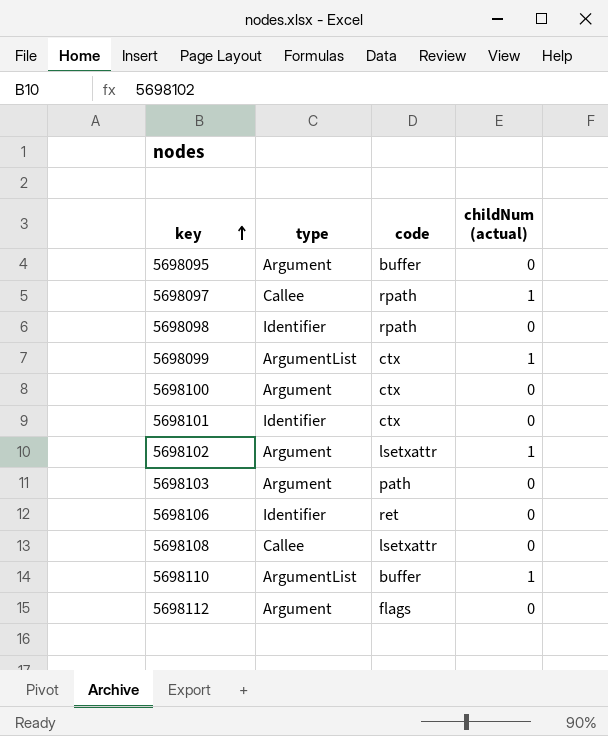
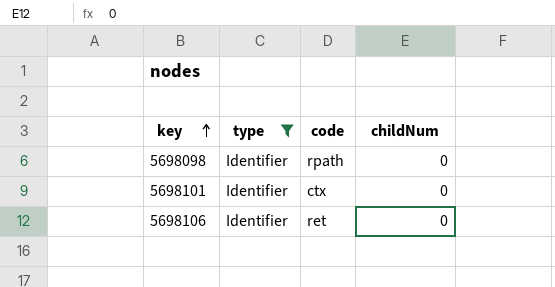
filter: none -> type = Identifier
column name: childNum (actual) -> childNum

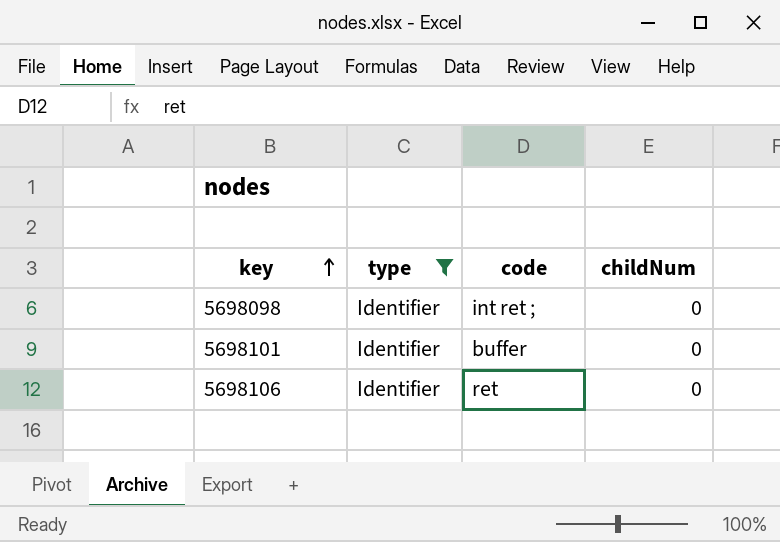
5698098 | code: rpath -> int ret ;
5698101 | code: ctx -> buffer

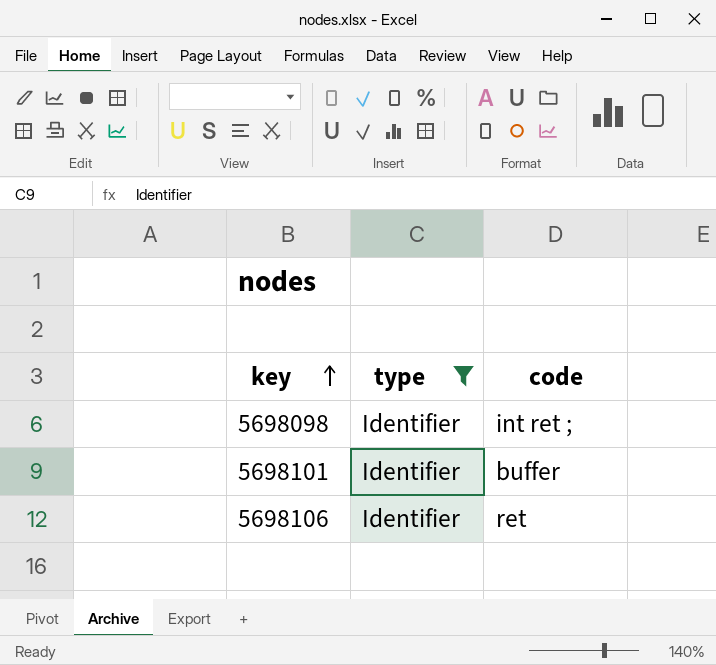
column childNum | position: 4 -> none

